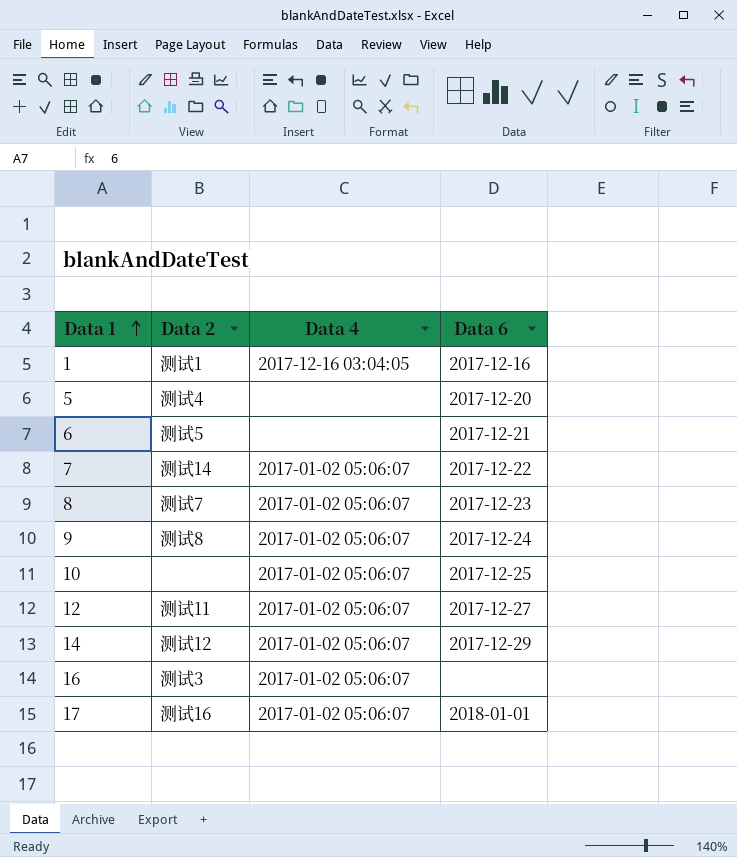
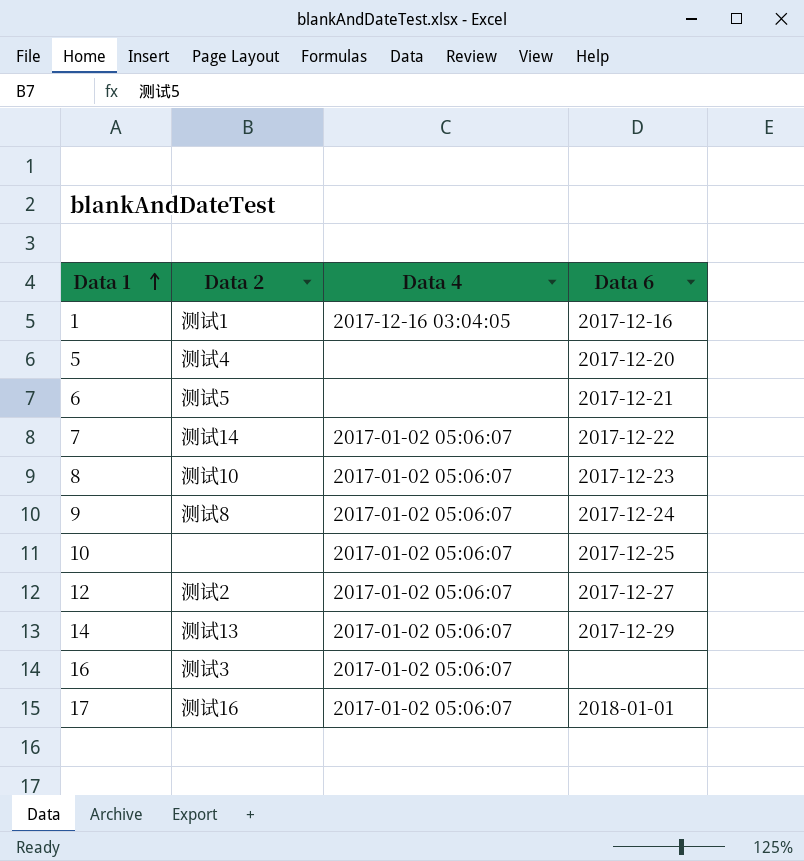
8 | Data 2: 测试7 -> 测试10
12 | Data 2: 测试11 -> 测试2
14 | Data 2: 测试12 -> 测试13

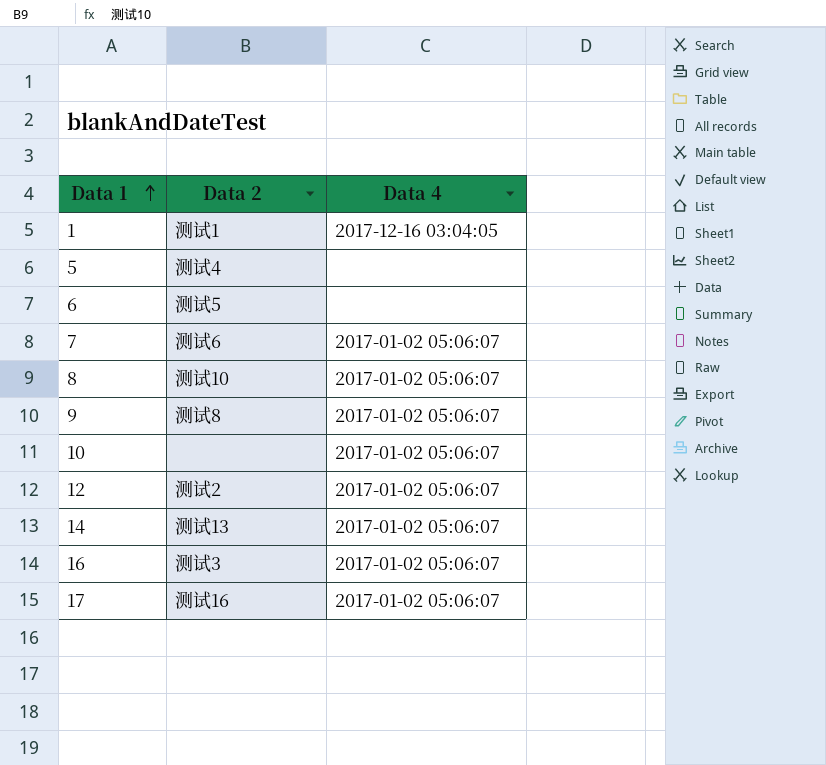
column Data 6 | position: 4 -> none
7 | Data 2: 测试14 -> 测试6

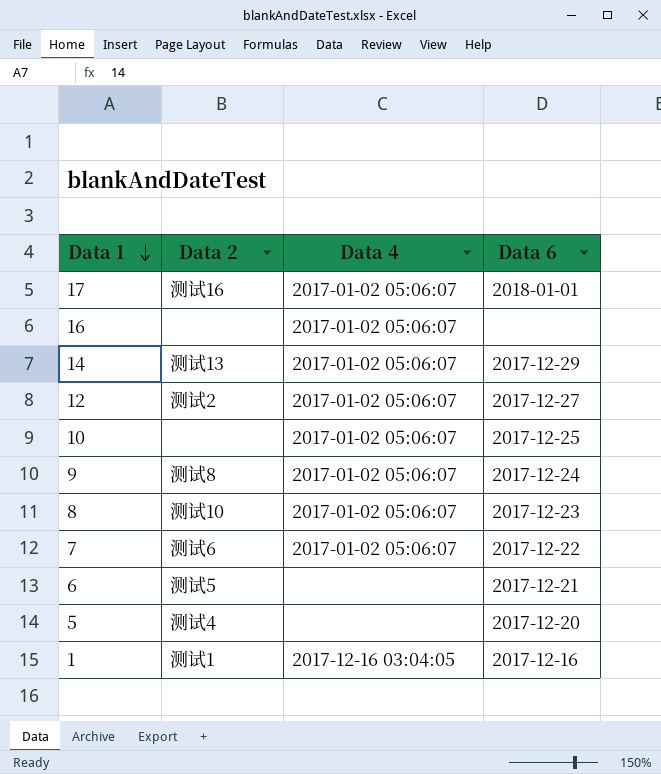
row order: Data 1 ascending -> Data 1 descending
column Data 6 | position: none -> 4
16 | Data 2: 测试3 -> none

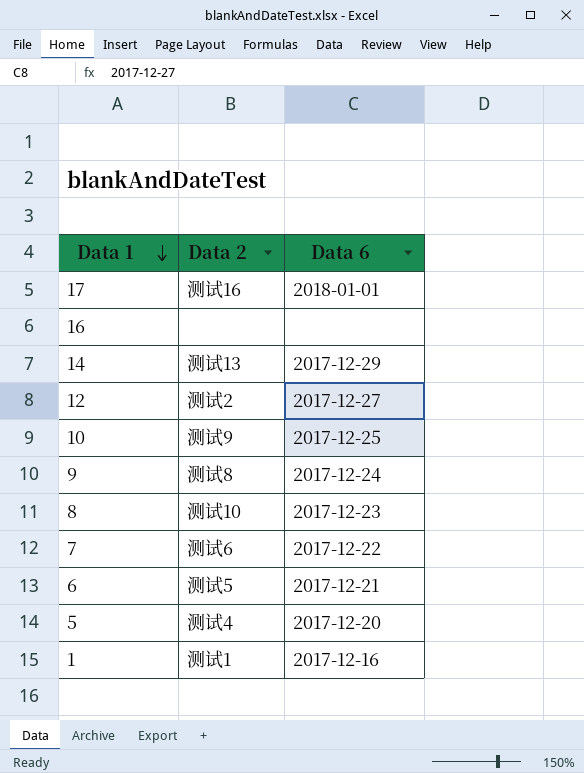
column Data 4 | position: 3 -> none
10 | Data 2: none -> 测试9

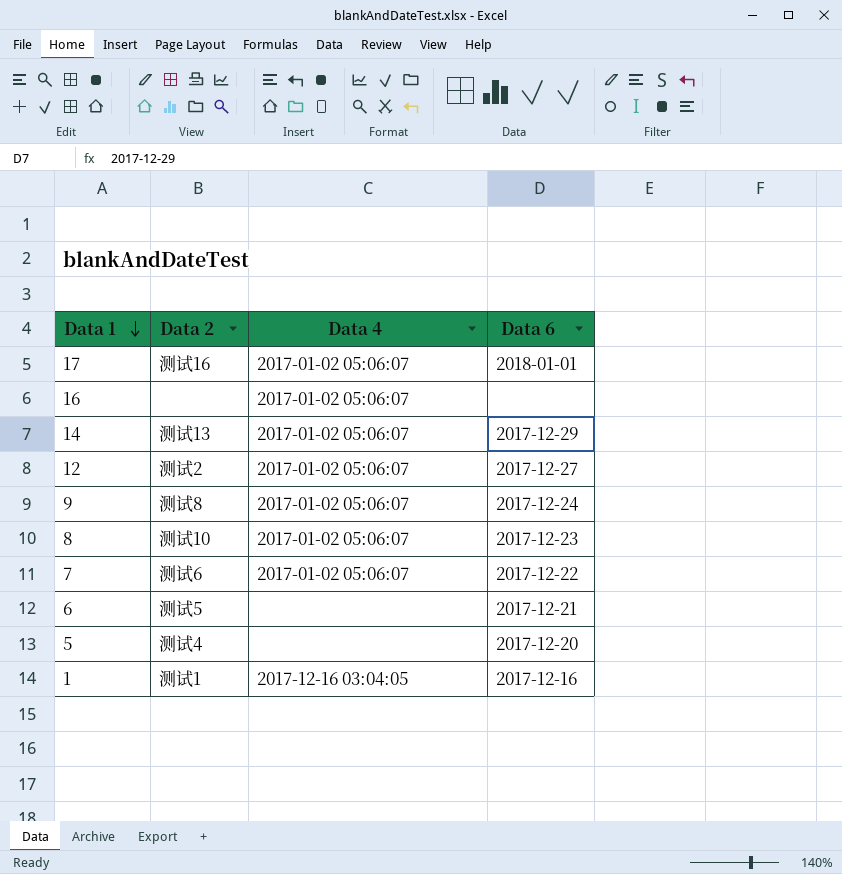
column Data 4 | position: none -> 3
row 10: 测试9 | 2017-12-25 -> none

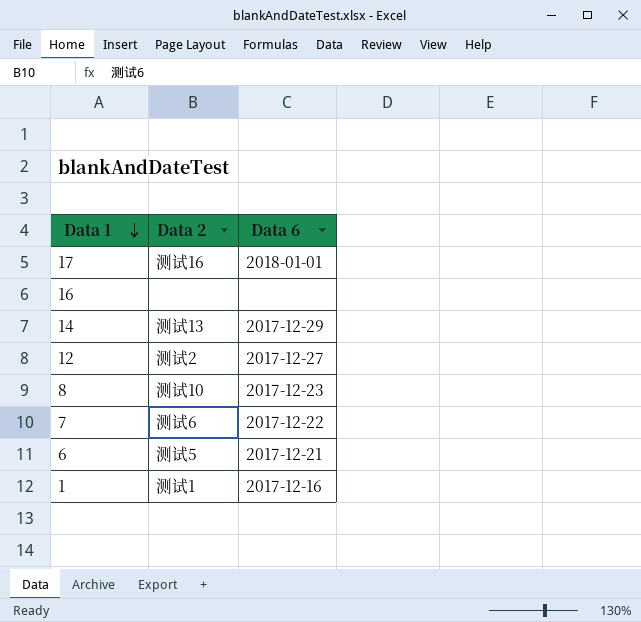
column Data 4 | position: 3 -> none
row 9: 测试8 | 2017-01-02 05:06:07 | 2017-12-24 -> none
row 5: 测试4 | none | 2017-12-20 -> none

